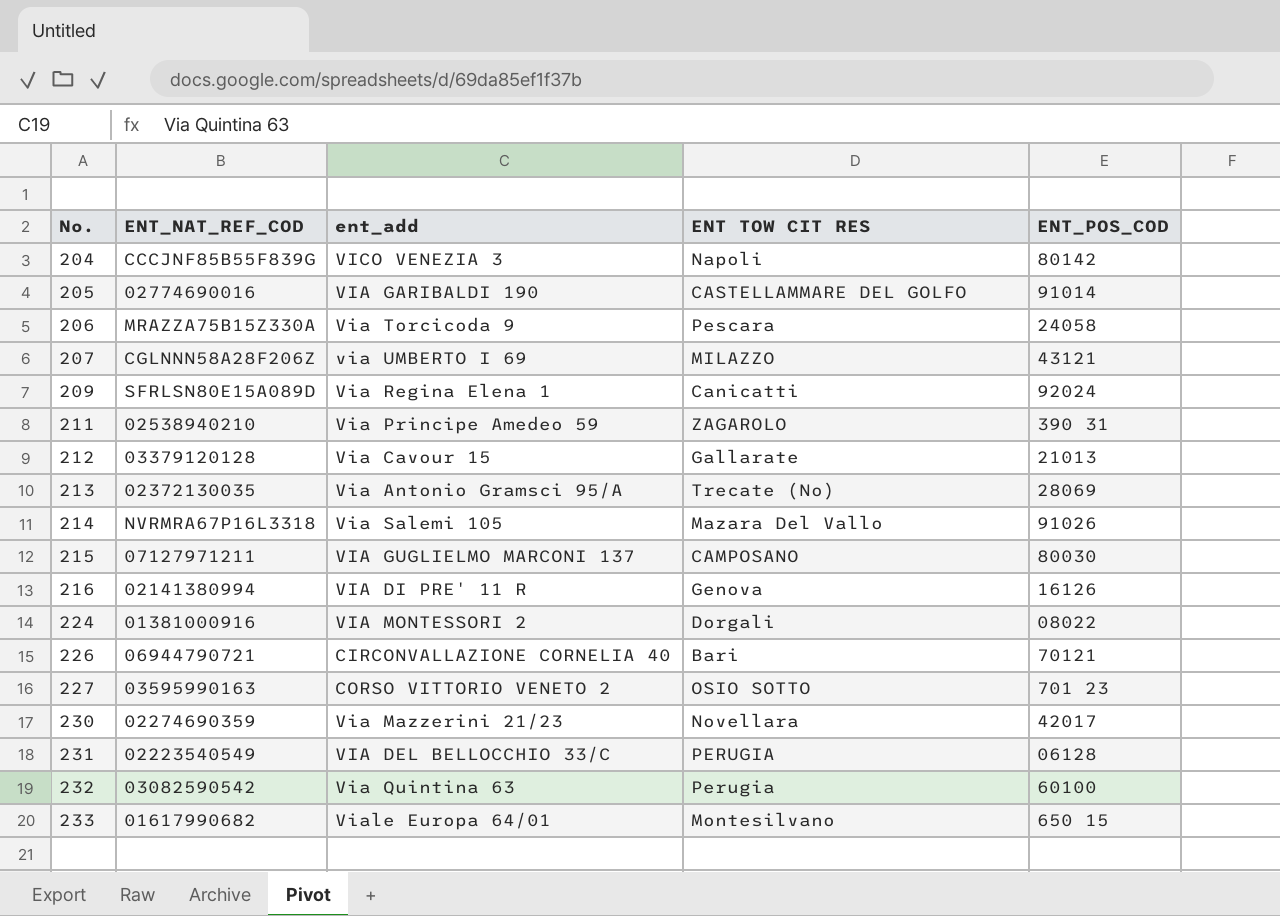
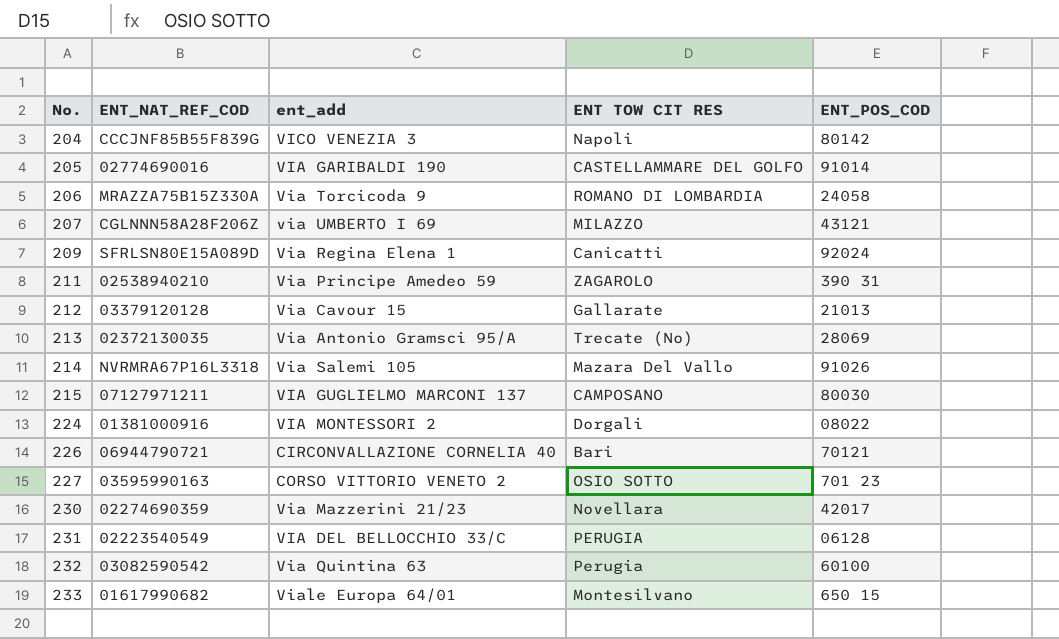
row 216: 02141380994 | VIA DI PRE' 11 R | Genova | 16126 -> none
206 | ENT TOW CIT RES: Pescara -> ROMANO DI LOMBARDIA

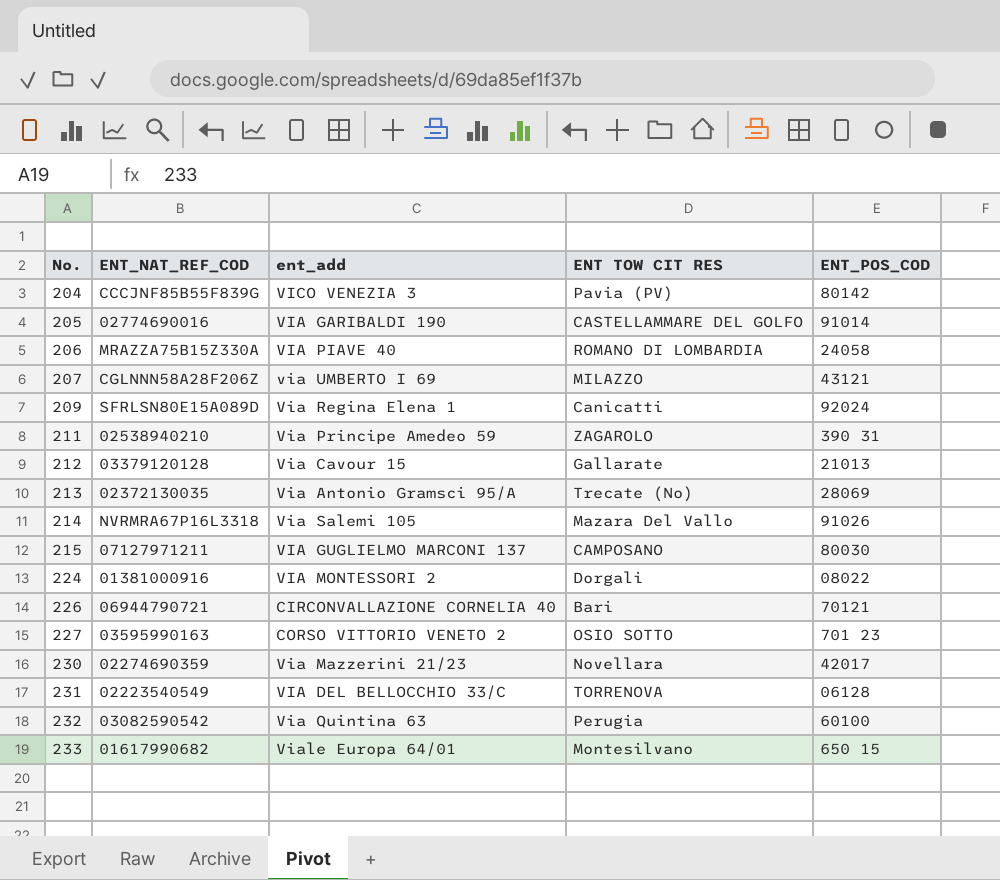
204 | ENT TOW CIT RES: Napoli -> Pavia (PV)
206 | ent_add: Via Torcicoda 9 -> VIA PIAVE 40
231 | ENT TOW CIT RES: PERUGIA -> TORRENOVA

